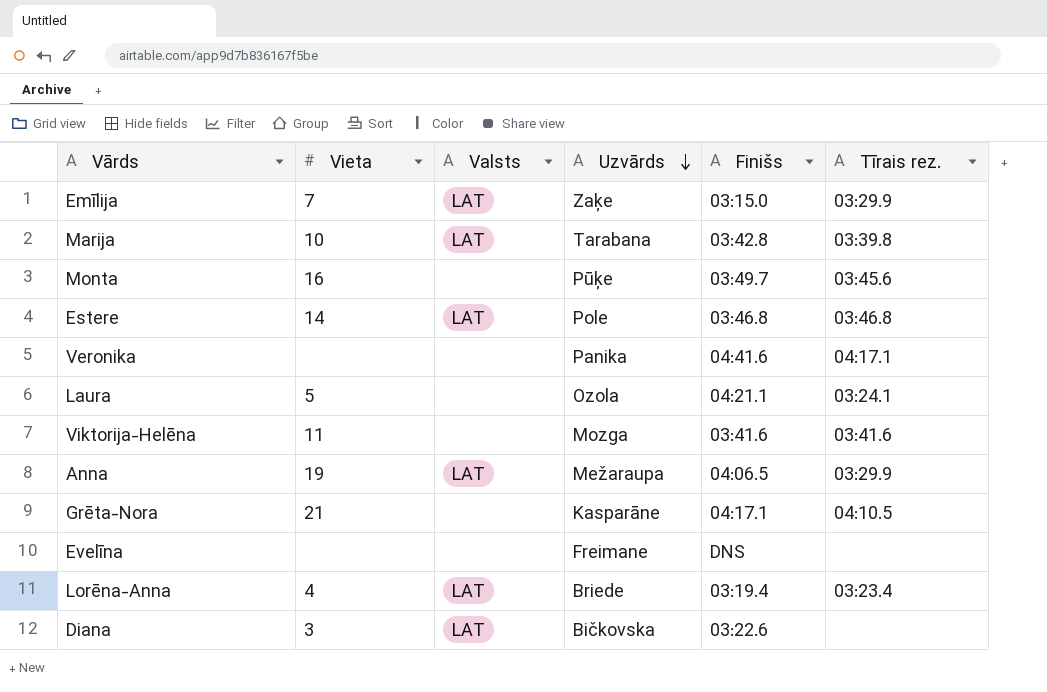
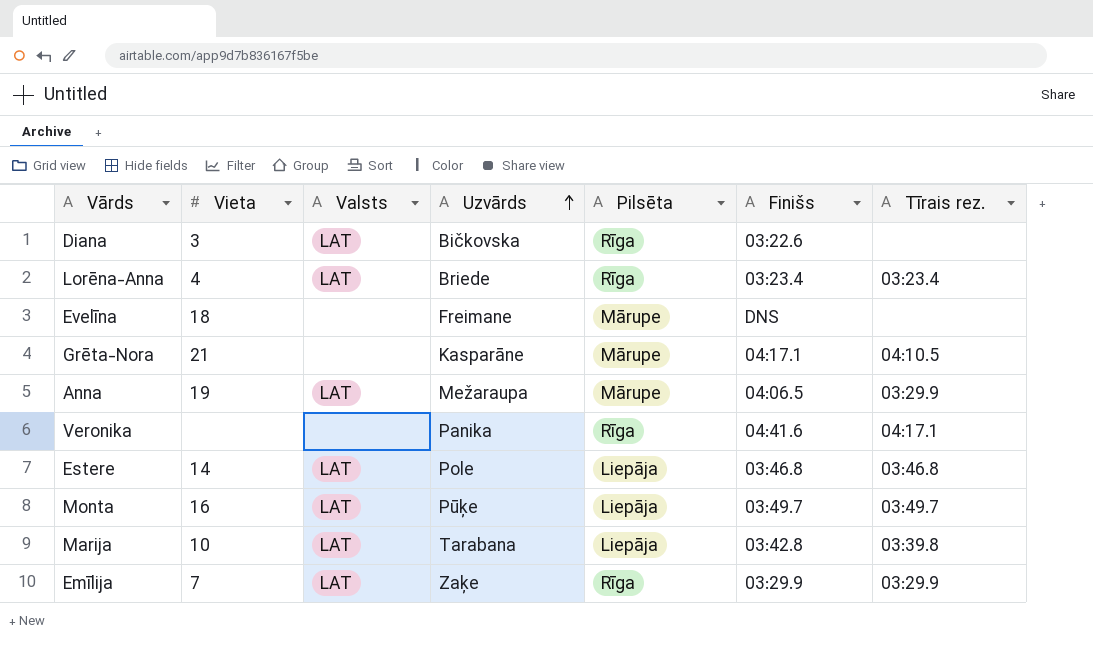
row order: Uzvārds descending -> Uzvārds ascending
column Pilsēta | position: none -> 5
row Laura: 5 | none | Ozola | 04:21.1 | 03:24.1 -> none
row Viktorija-Helēna: 11 | none | Mozga | 03:41.6 | 03:41.6 -> none
Lorēna-Anna | Finišs: 03:19.4 -> 03:23.4
Evelīna | Vieta: none -> 18
Monta | Valsts: none -> LAT
Monta | Tīrais rez.: 03:45.6 -> 03:49.7
Emīlija | Finišs: 03:15.0 -> 03:29.9

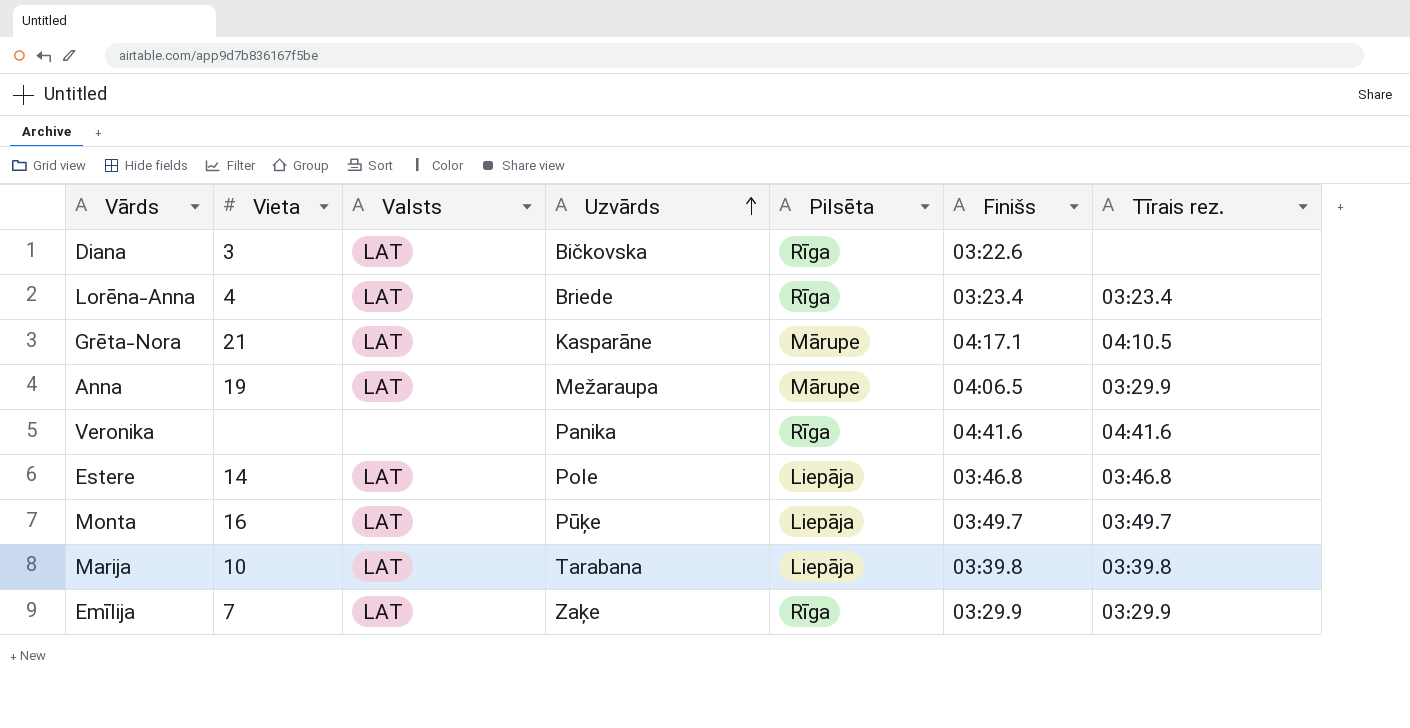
row Evelīna: 18 | none | Freimane | Mārupe | DNS | none -> none
Grēta-Nora | Valsts: none -> LAT
Veronika | Tīrais rez.: 04:17.1 -> 04:41.6
Marija | Finišs: 03:42.8 -> 03:39.8

